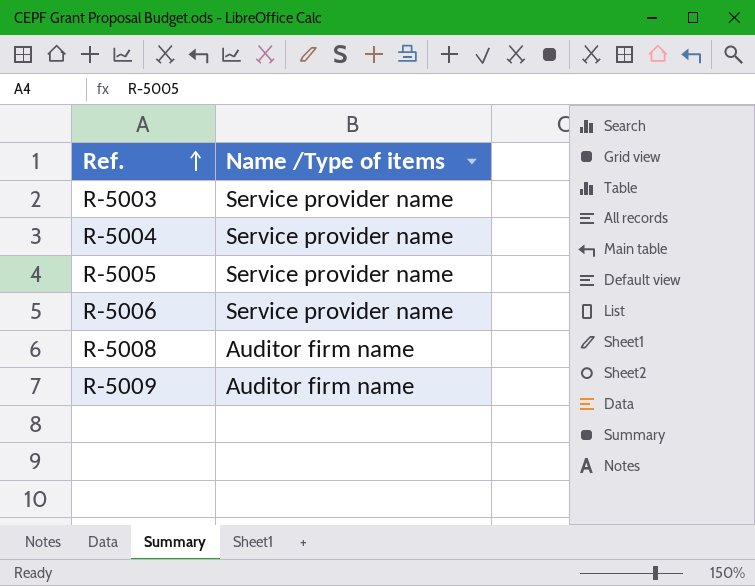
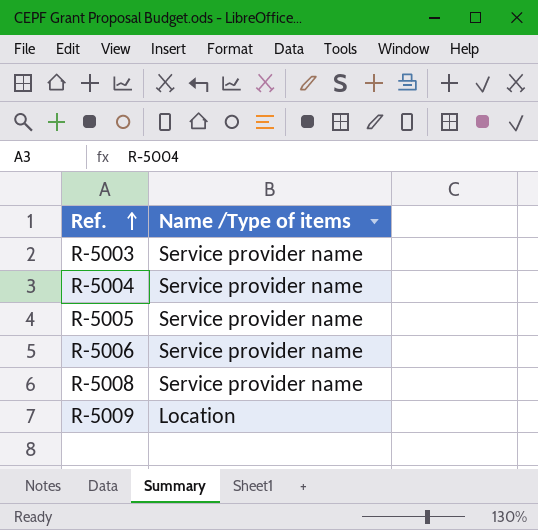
R-5008 | Name /Type of items: Auditor firm name -> Service provider name
R-5009 | Name /Type of items: Auditor firm name -> Location

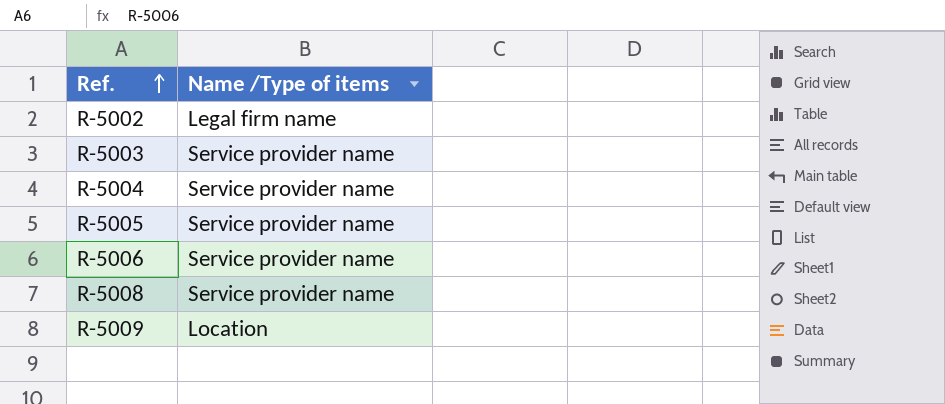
row R-5002: none -> Legal firm name

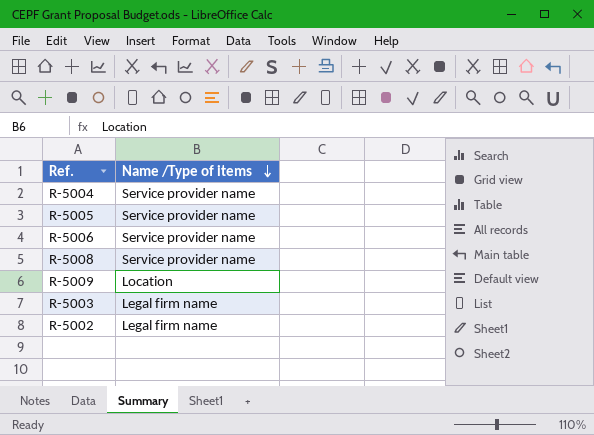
row order: Ref. ascending -> Name /Type of items descending
R-5003 | Name /Type of items: Service provider name -> Legal firm name

